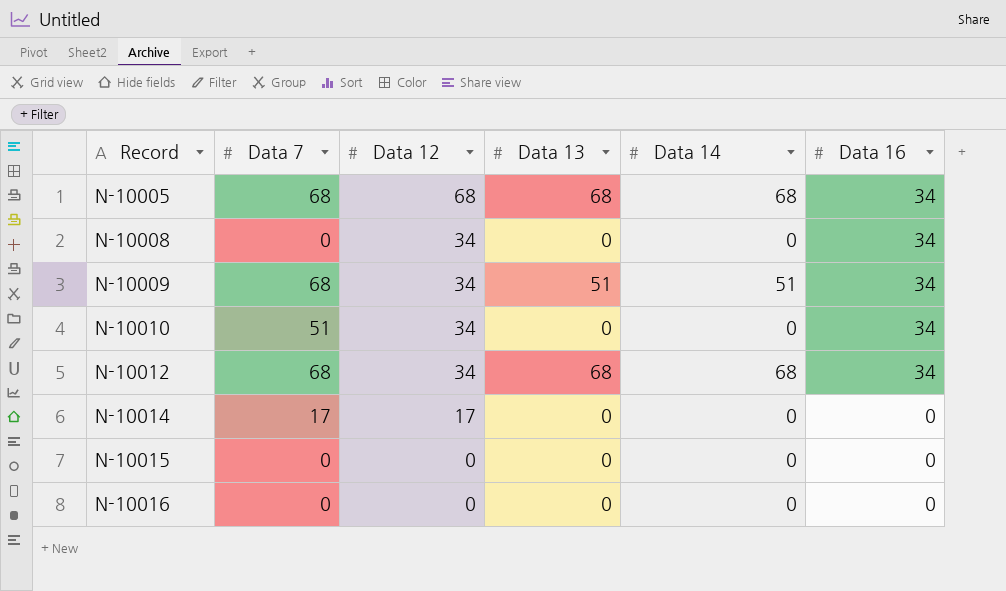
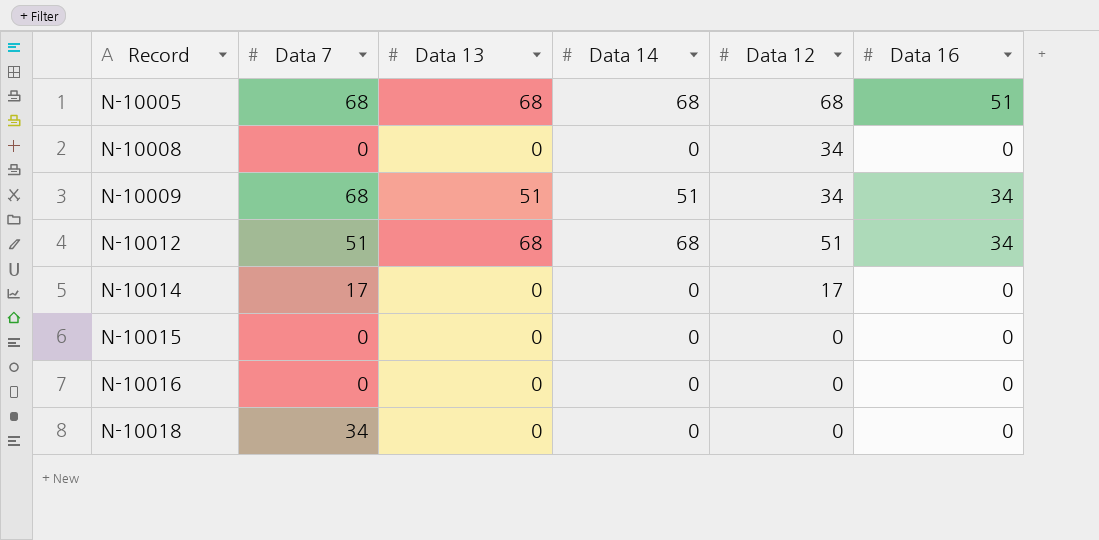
column Data 12 | position: 3 -> 5
row N-10010: 51 | 34 | 0 | 0 | 34 -> none
N-10005 | Data 16: 34 -> 51
N-10008 | Data 16: 34 -> 0
N-10012 | Data 7: 68 -> 51
N-10012 | Data 12: 34 -> 51
row N-10018: none -> 34 | 0 | 0 | 0 | 0

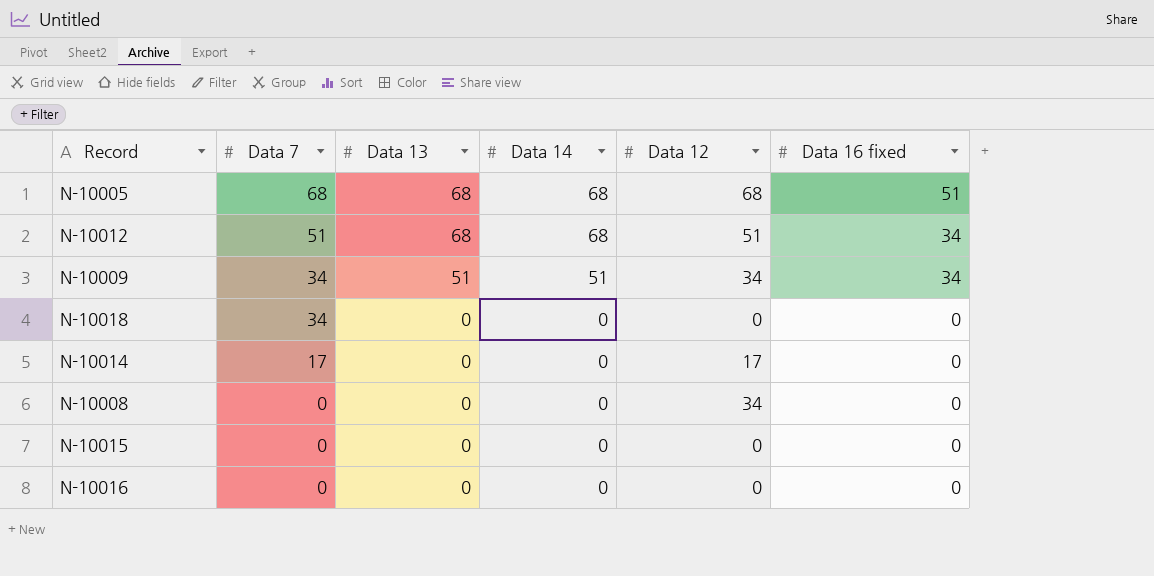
row order: Record ascending -> Data 7 descending
column name: Data 16 -> Data 16 fixed
N-10009 | Data 7: 68 -> 34

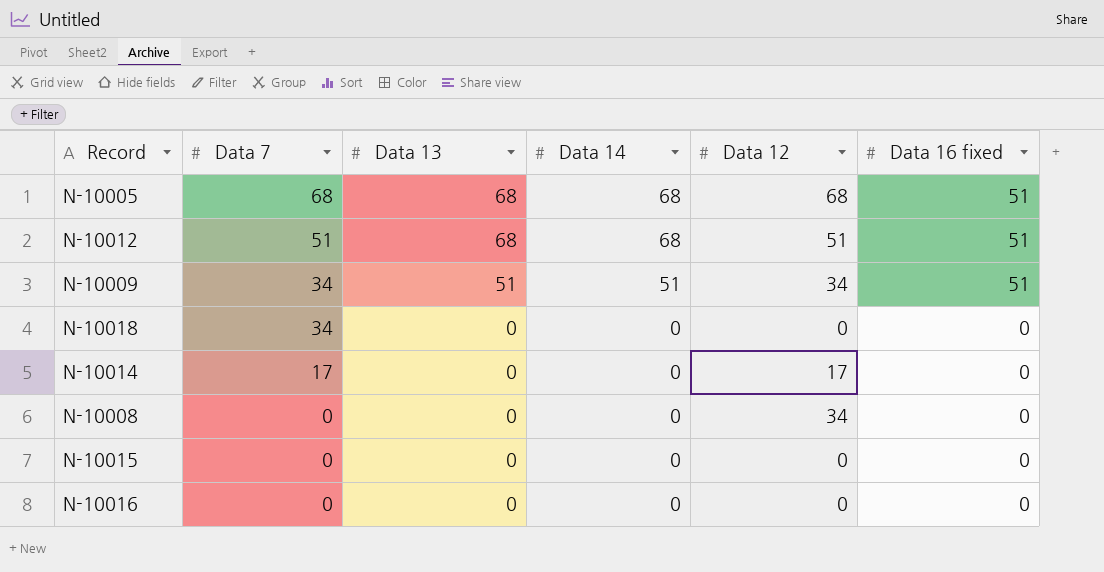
N-10012 | Data 16 fixed: 34 -> 51
N-10009 | Data 16 fixed: 34 -> 51

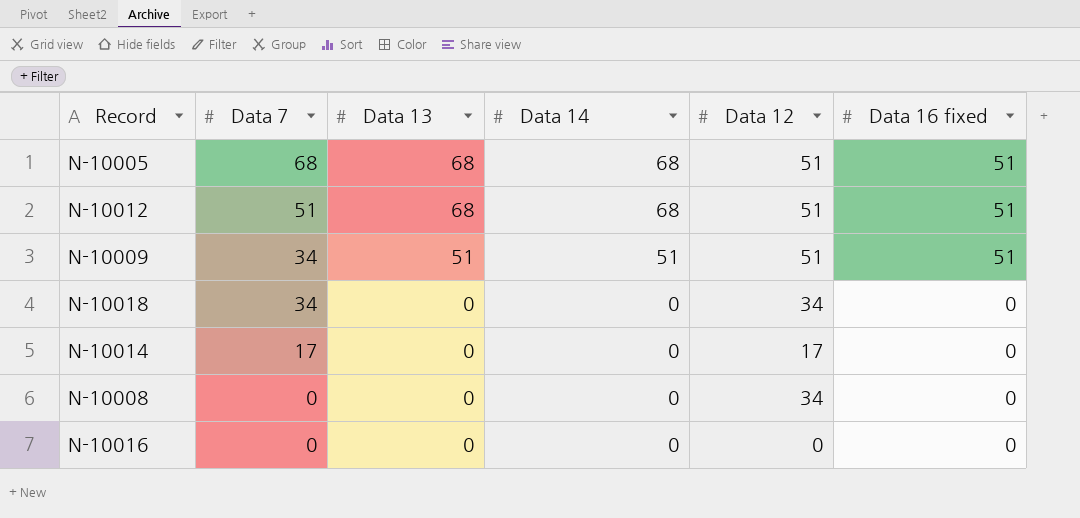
row N-10015: 0 | 0 | 0 | 0 | 0 -> none
N-10005 | Data 12: 68 -> 51
N-10009 | Data 12: 34 -> 51
N-10018 | Data 12: 0 -> 34

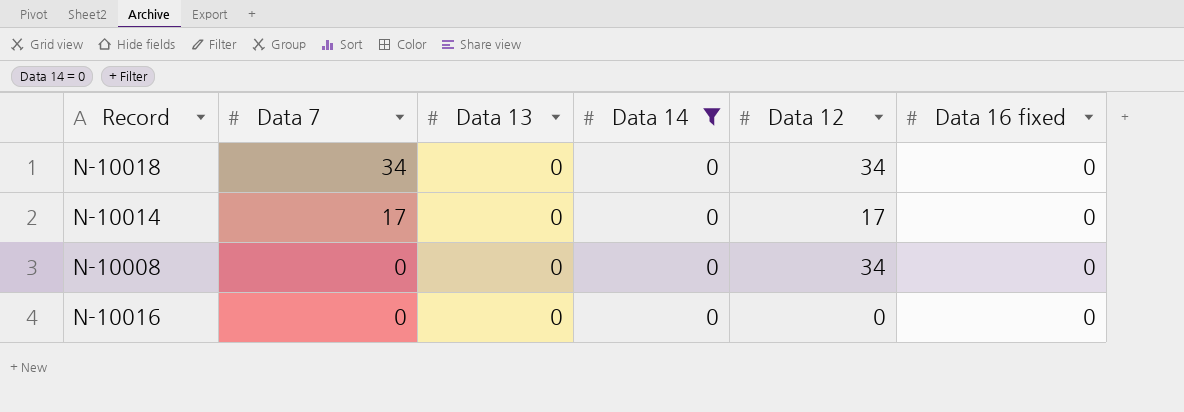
filter: none -> Data 14 = 0

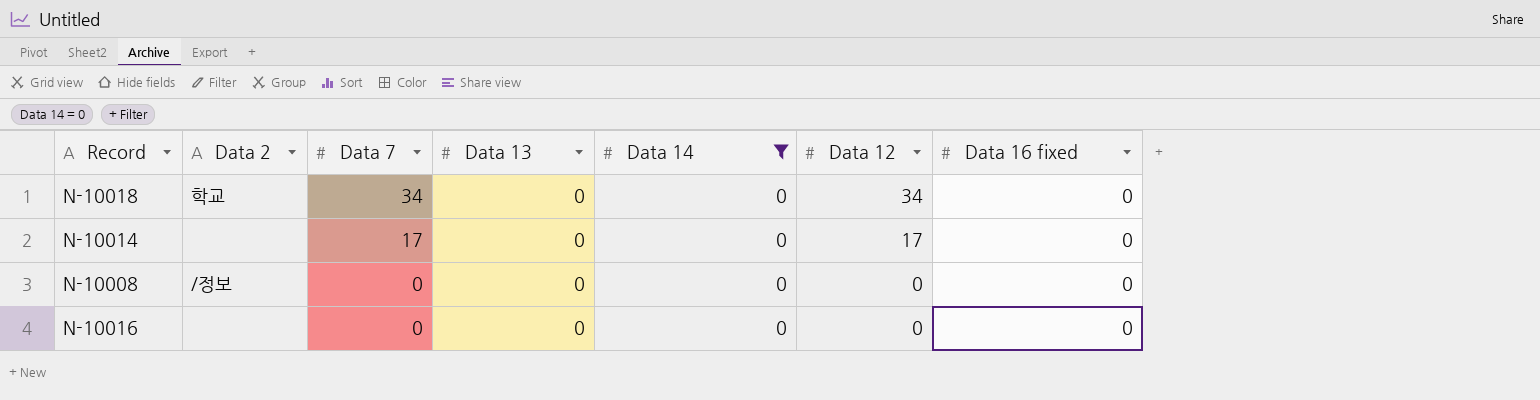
column Data 2 | position: none -> 2
N-10008 | Data 12: 34 -> 0

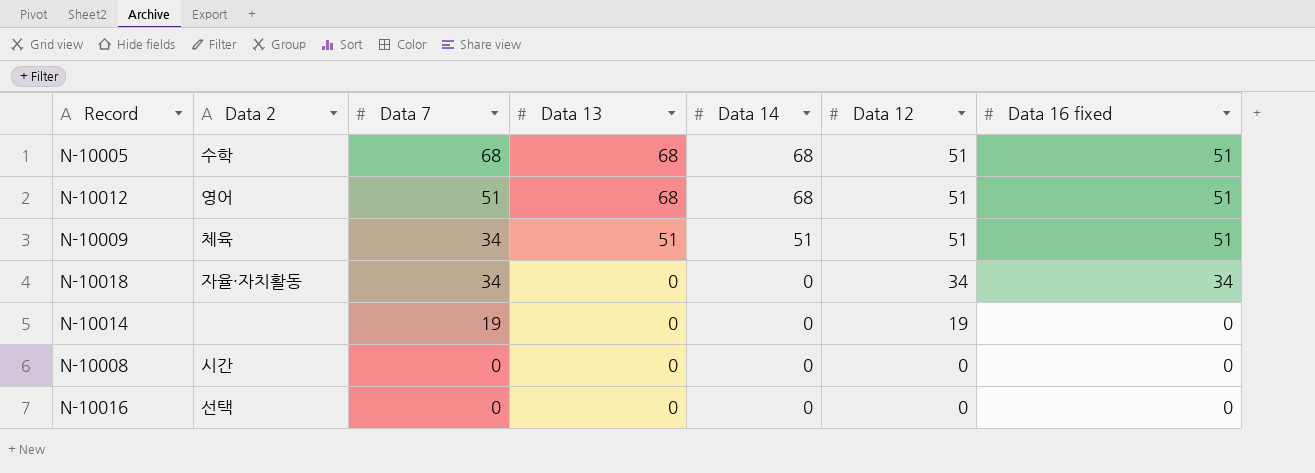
filter: Data 14 = 0 -> none
N-10018 | Data 2: 학교 -> 자율·자치활동
N-10018 | Data 16 fixed: 0 -> 34
N-10014 | Data 7: 17 -> 19
N-10014 | Data 12: 17 -> 19
N-10008 | Data 2: /정보 -> 시간
N-10016 | Data 2: none -> 선택

